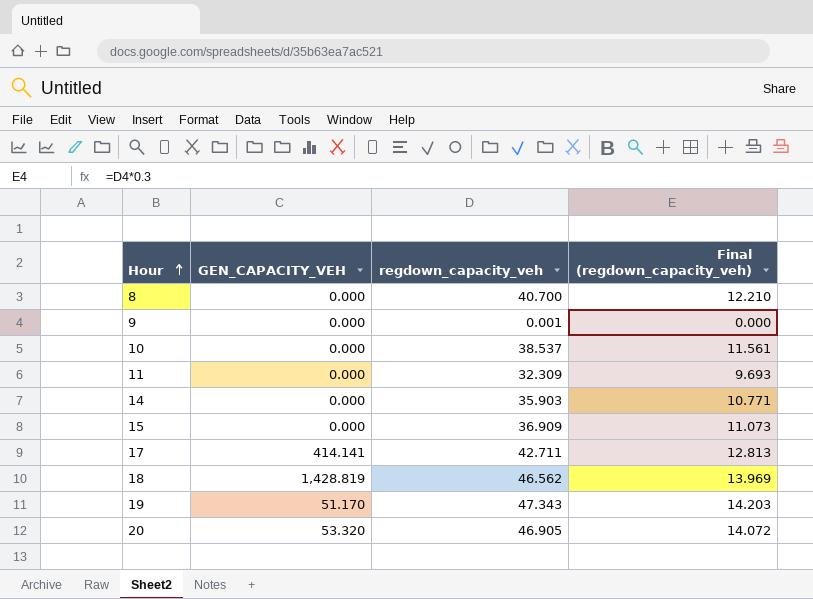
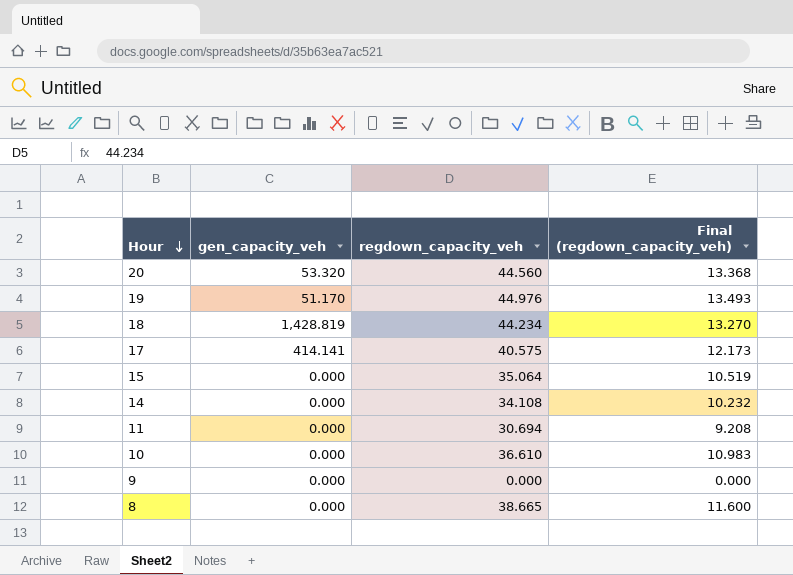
row order: Hour ascending -> Hour descending
column name: GEN_CAPACITY_VEH -> gen_capacity_veh
20 | regdown_capacity_veh: 46.905 -> 44.560
20 | Final (regdown_capacity_veh): 14.072 -> 13.368
19 | regdown_capacity_veh: 47.343 -> 44.976
19 | Final (regdown_capacity_veh): 14.203 -> 13.493
18 | regdown_capacity_veh: 46.562 -> 44.234
18 | Final (regdown_capacity_veh): 13.969 -> 13.270
17 | regdown_capacity_veh: 42.711 -> 40.575
17 | Final (regdown_capacity_veh): 12.813 -> 12.173
15 | regdown_capacity_veh: 36.909 -> 35.064
15 | Final (regdown_capacity_veh): 11.073 -> 10.519
14 | regdown_capacity_veh: 35.903 -> 34.108
14 | Final (regdown_capacity_veh): 10.771 -> 10.232
11 | regdown_capacity_veh: 32.309 -> 30.694
11 | Final (regdown_capacity_veh): 9.693 -> 9.208
10 | regdown_capacity_veh: 38.537 -> 36.610
10 | Final (regdown_capacity_veh): 11.561 -> 10.983
9 | regdown_capacity_veh: 0.001 -> 0.000
8 | regdown_capacity_veh: 40.700 -> 38.665
8 | Final (regdown_capacity_veh): 12.210 -> 11.600

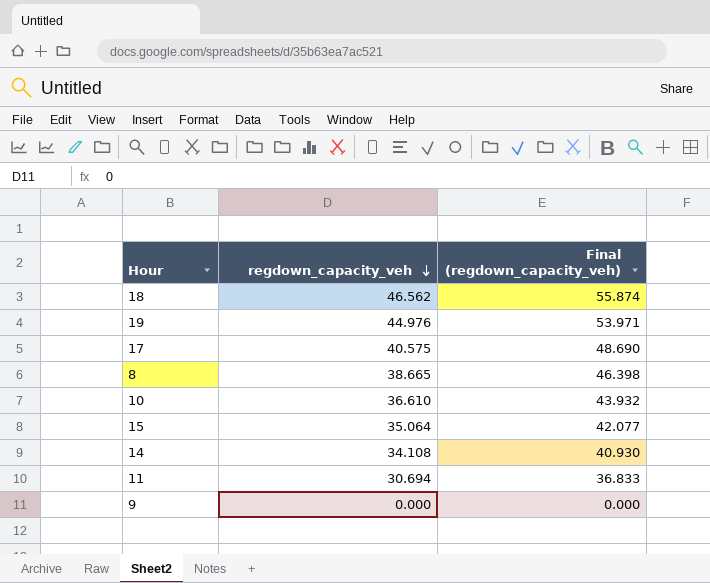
row order: Hour descending -> regdown_capacity_veh descending
column gen_capacity_veh | position: 2 -> none
column Final (regdown_capacity_veh) | formula: [regdown_capacity_veh] * 0.3 -> [regdown_capacity_veh] * 1.2
row 20: 53.320 | 44.560 | 13.368 -> none
18 | regdown_capacity_veh: 44.234 -> 46.562

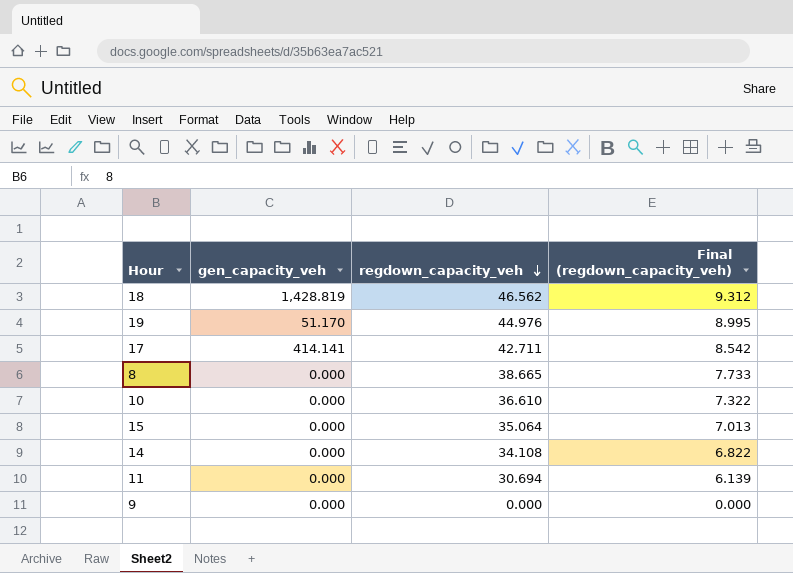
column gen_capacity_veh | position: none -> 2
column Final (regdown_capacity_veh) | formula: [regdown_capacity_veh] * 1.2 -> [regdown_capacity_veh] * 0.2
17 | regdown_capacity_veh: 40.575 -> 42.711

